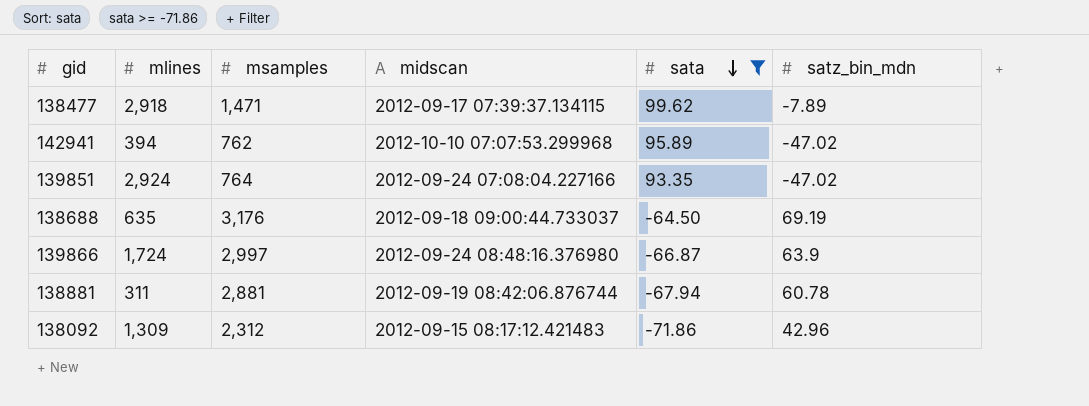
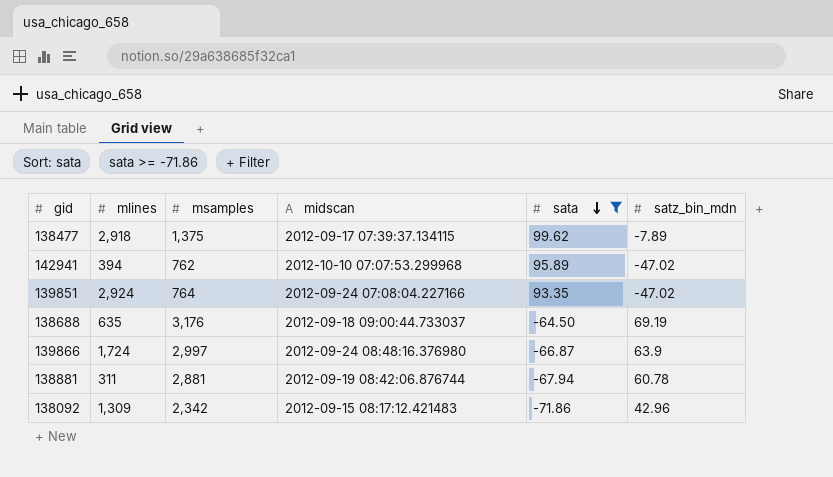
138477 | msamples: 1,471 -> 1,375
138092 | msamples: 2,312 -> 2,342

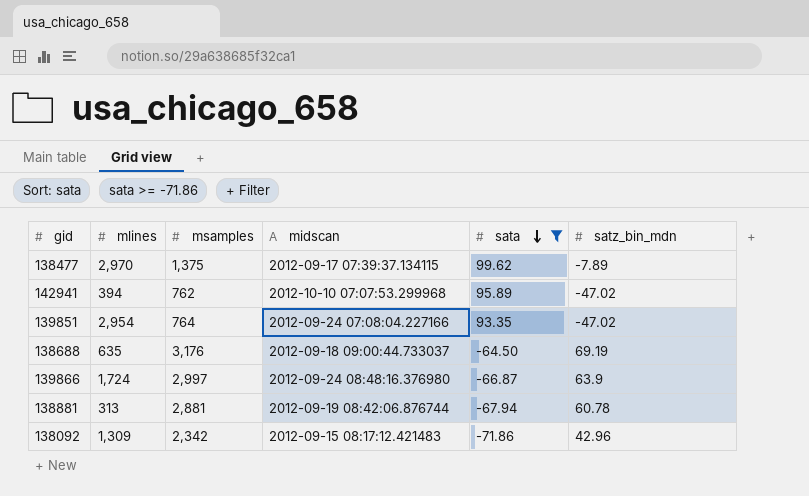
138477 | mlines: 2,918 -> 2,970
139851 | mlines: 2,924 -> 2,954
138881 | mlines: 311 -> 313

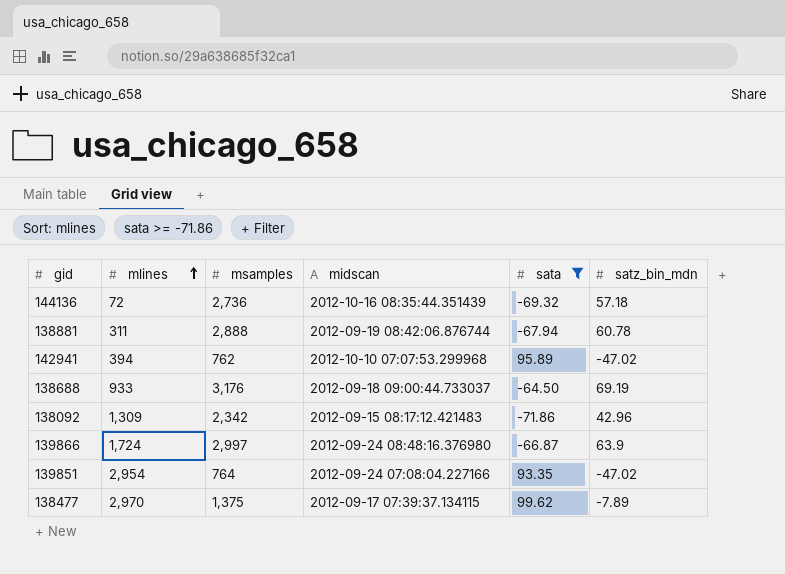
row order: sata descending -> mlines ascending
row 144136: none -> 72 | 2,736 | 2012-10-16 08:35:44.351439 | -69.32 | 57.18
138881 | mlines: 313 -> 311
138881 | msamples: 2,881 -> 2,888
138688 | mlines: 635 -> 933

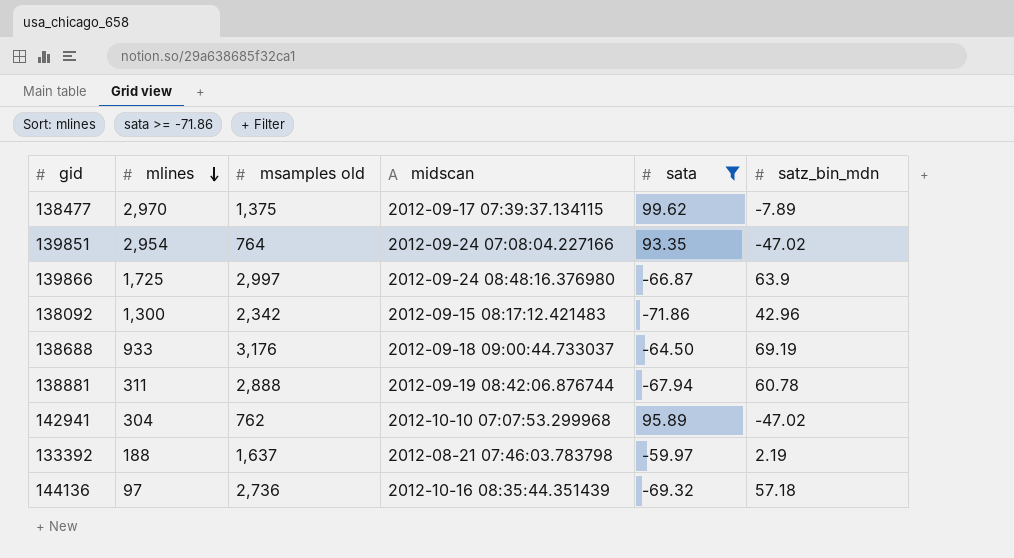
row order: mlines ascending -> mlines descending
column name: msamples -> msamples old
139866 | mlines: 1,724 -> 1,725
138092 | mlines: 1,309 -> 1,300
142941 | mlines: 394 -> 304
row 133392: none -> 188 | 1,637 | 2012-08-21 07:46:03.783798 | -59.97 | 2.19
144136 | mlines: 72 -> 97

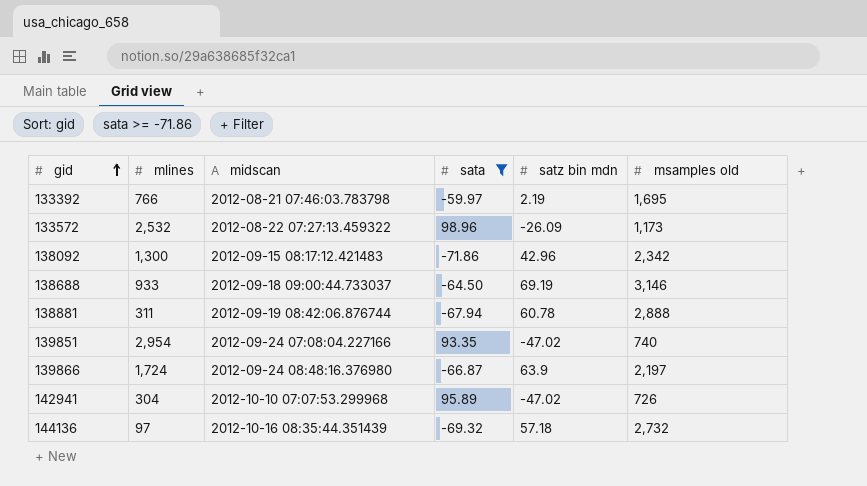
row order: mlines descending -> gid ascending
column name: satz_bin_mdn -> satz bin mdn
column msamples old | position: 3 -> 6
row 138477: 2,970 | 1,375 | 2012-09-17 07:39:37.134115 | 99.62 | -7.89 -> none
133392 | mlines: 188 -> 766
133392 | msamples old: 1,637 -> 1,695
row 133572: none -> 2,532 | 2012-08-22 07:27:13.459322 | 98.96 | -26.09 | 1,173
138688 | msamples old: 3,176 -> 3,146
139851 | msamples old: 764 -> 740
139866 | mlines: 1,725 -> 1,724
139866 | msamples old: 2,997 -> 2,197
142941 | msamples old: 762 -> 726
144136 | msamples old: 2,736 -> 2,732

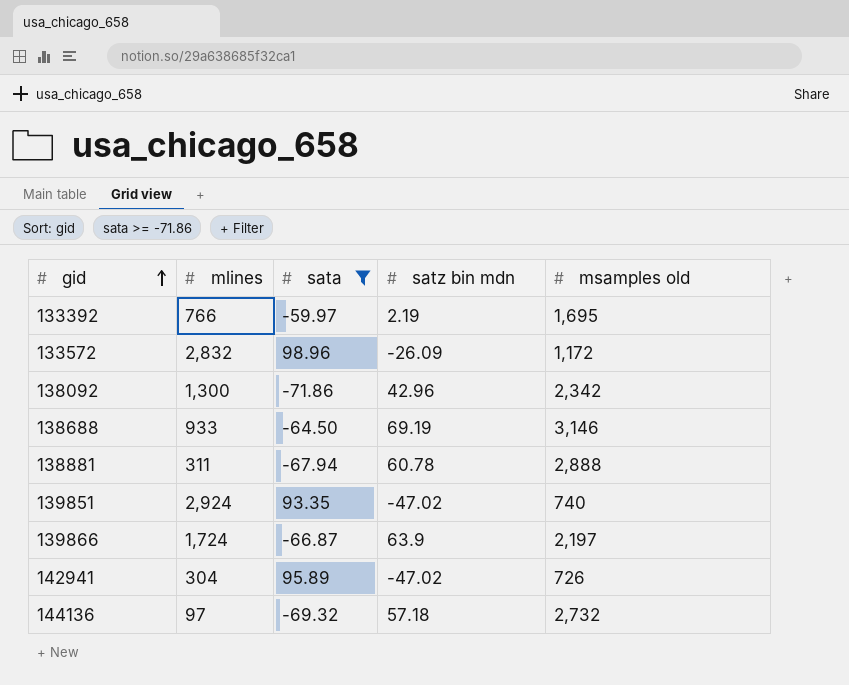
column midscan | position: 3 -> none
133572 | mlines: 2,532 -> 2,832
133572 | msamples old: 1,173 -> 1,172
139851 | mlines: 2,954 -> 2,924

